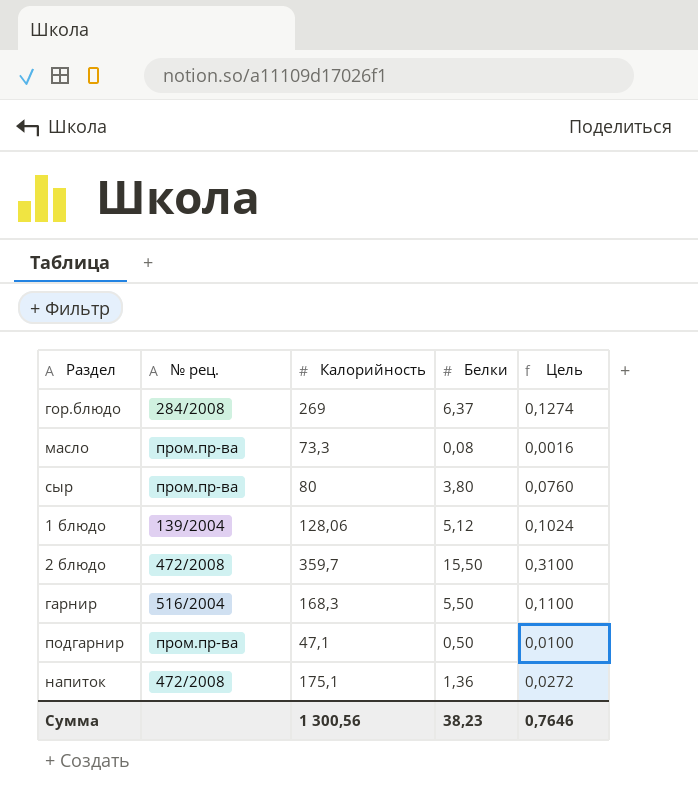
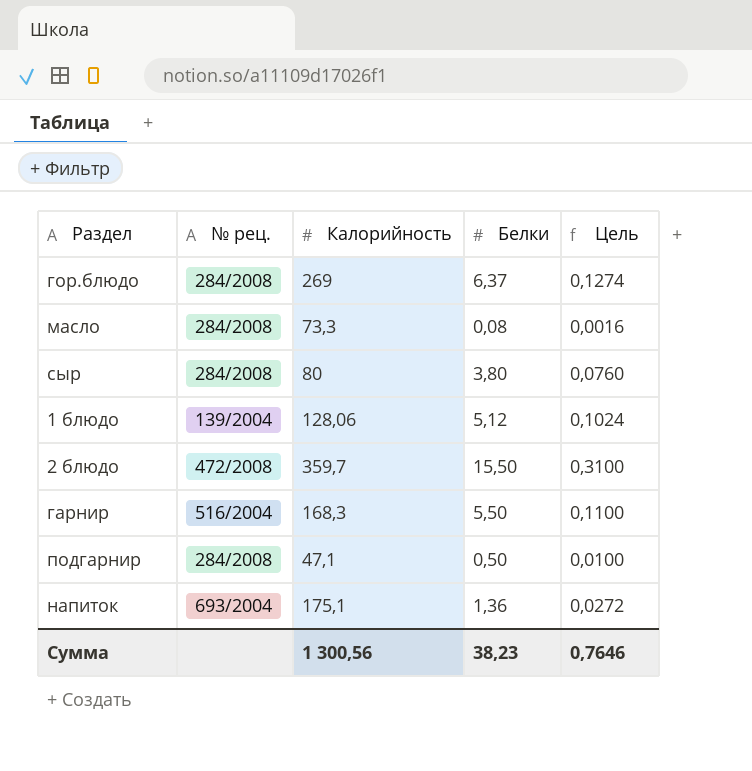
масло | № рец.: пром.пр-ва -> 284/2008
сыр | № рец.: пром.пр-ва -> 284/2008
подгарнир | № рец.: пром.пр-ва -> 284/2008
напиток | № рец.: 472/2008 -> 693/2004

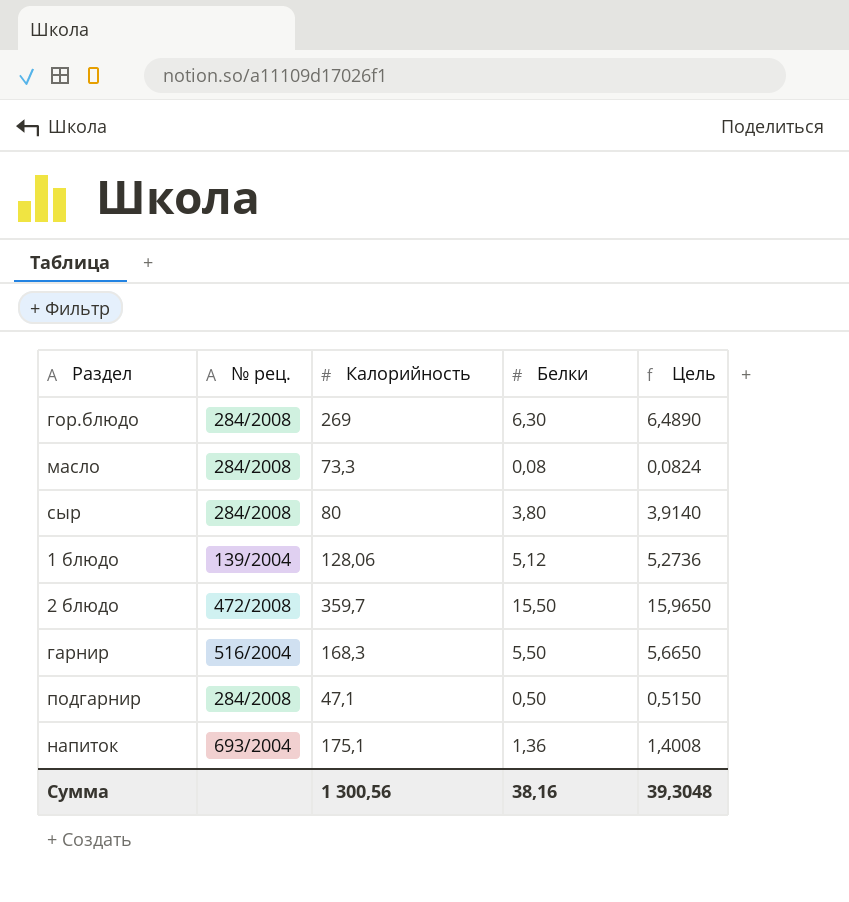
column Цель | formula: [Белки] * 0,02 -> [Белки] * 1,03
гор.блюдо | Белки: 6,37 -> 6,30
Сумма | Белки: 38,23 -> 38,16
Сумма | Цель: 0,7646 -> 39,3048

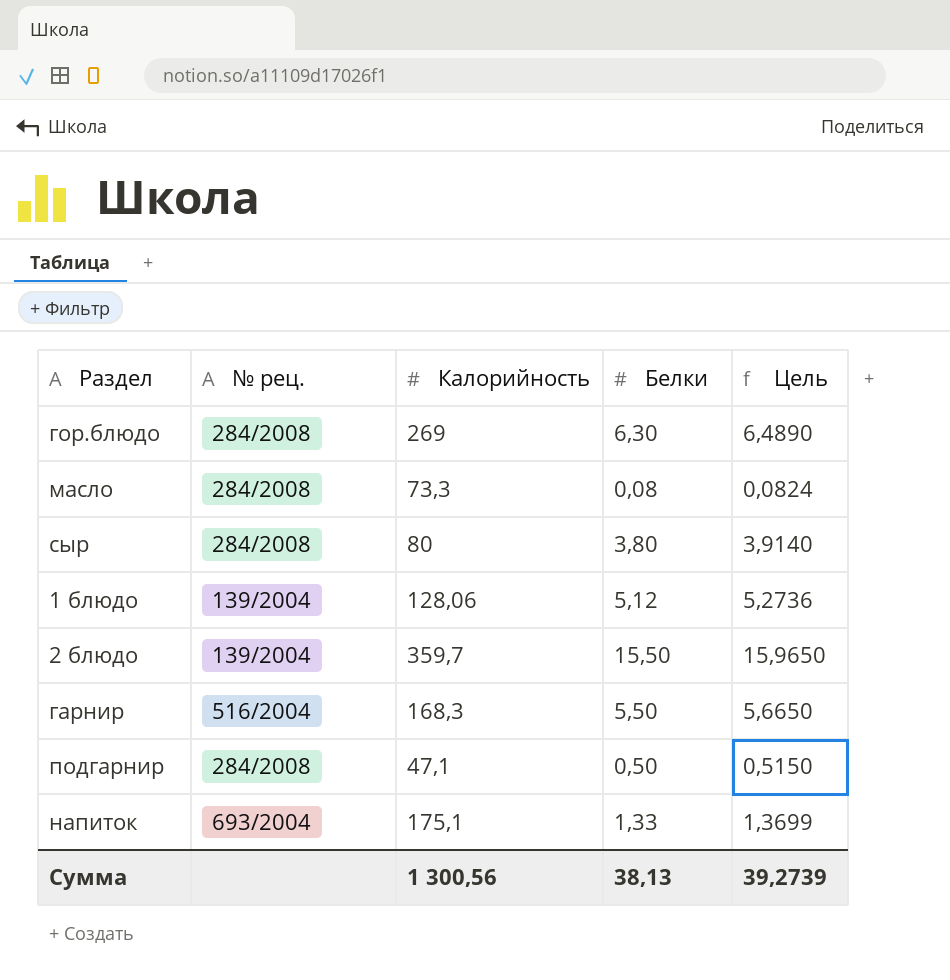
2 блюдо | № рец.: 472/2008 -> 139/2004
напиток | Белки: 1,36 -> 1,33
напиток | Цель: 1,4008 -> 1,3699
Сумма | Белки: 38,16 -> 38,13
Сумма | Цель: 39,3048 -> 39,2739

